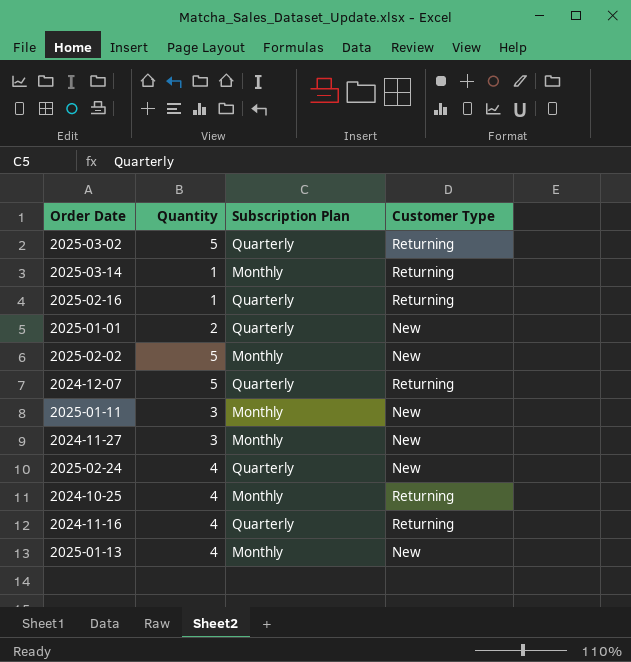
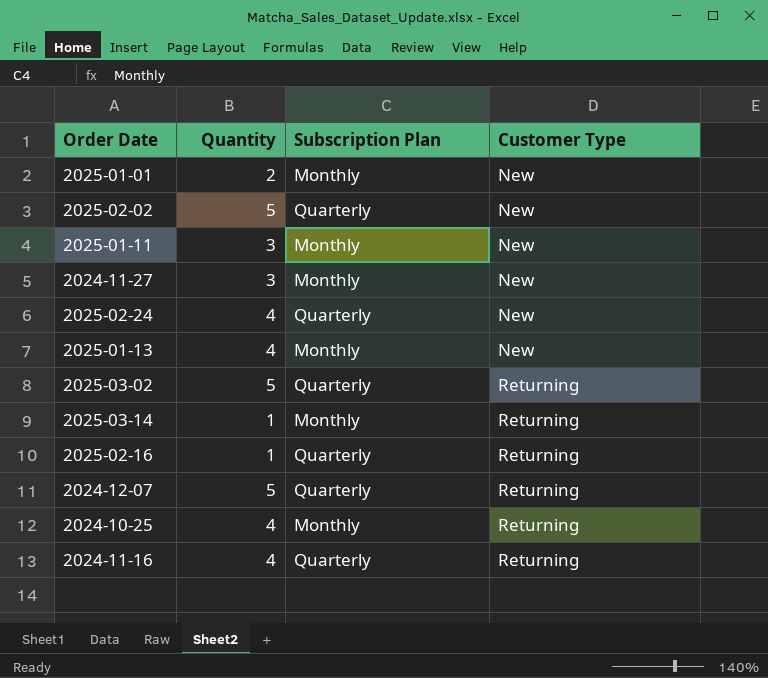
row order: none -> Customer Type ascending
2025-01-01 | Subscription Plan: Quarterly -> Monthly
2025-02-02 | Subscription Plan: Monthly -> Quarterly

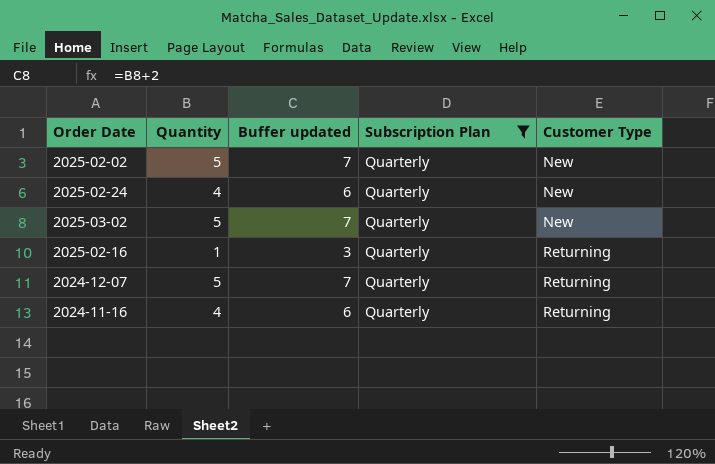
filter: none -> Subscription Plan = Quarterly
column Buffer updated | formula: none -> [Quantity] + 2
2025-03-02 | Customer Type: Returning -> New

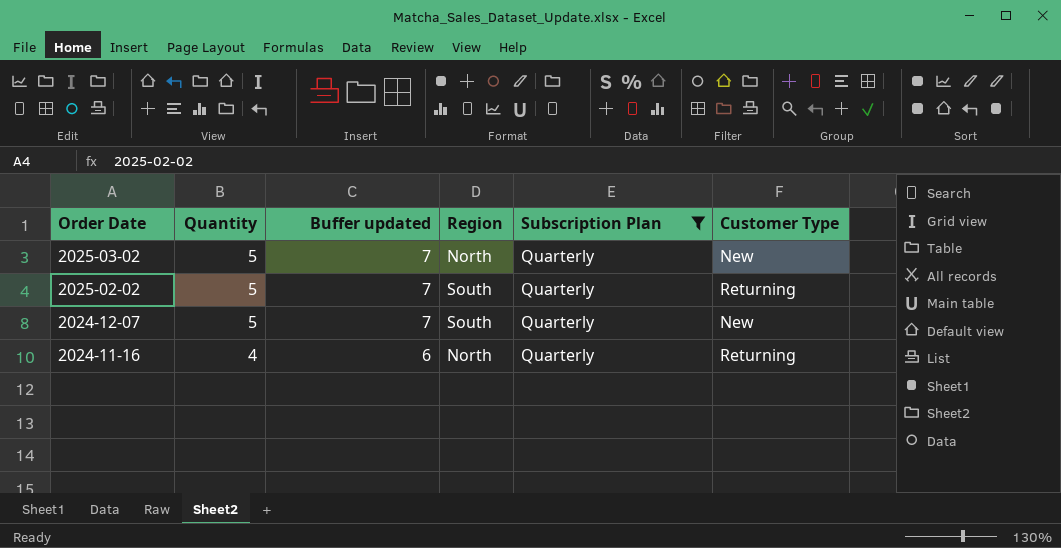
row order: Customer Type ascending -> Order Date descending
column Region | position: none -> 4
row 2025-02-24: 4 | 6 | Quarterly | New -> none
row 2025-02-16: 1 | 3 | Quarterly | Returning -> none
2025-02-02 | Customer Type: New -> Returning
2024-12-07 | Customer Type: Returning -> New

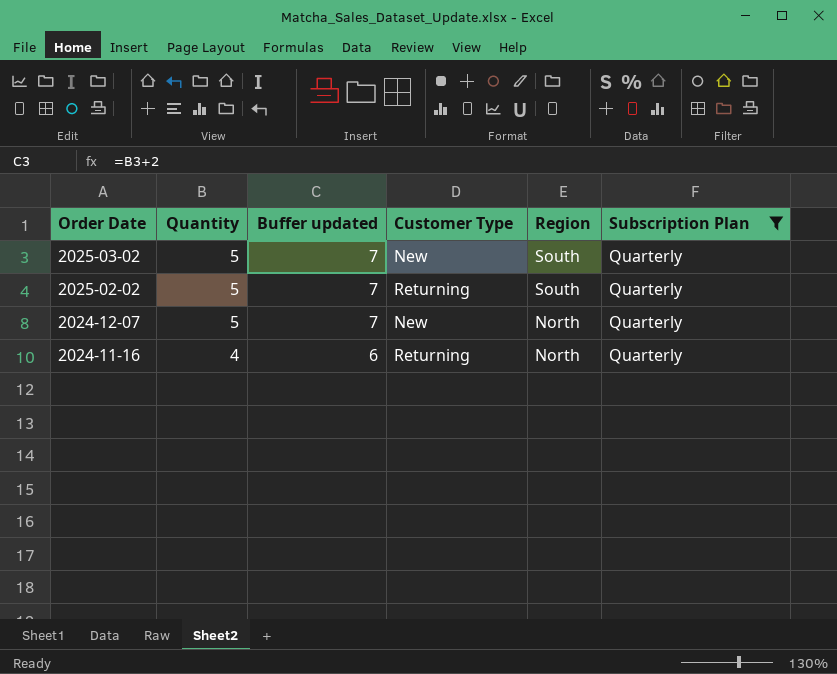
column Customer Type | position: 6 -> 4
2025-03-02 | Region: North -> South
2024-12-07 | Region: South -> North

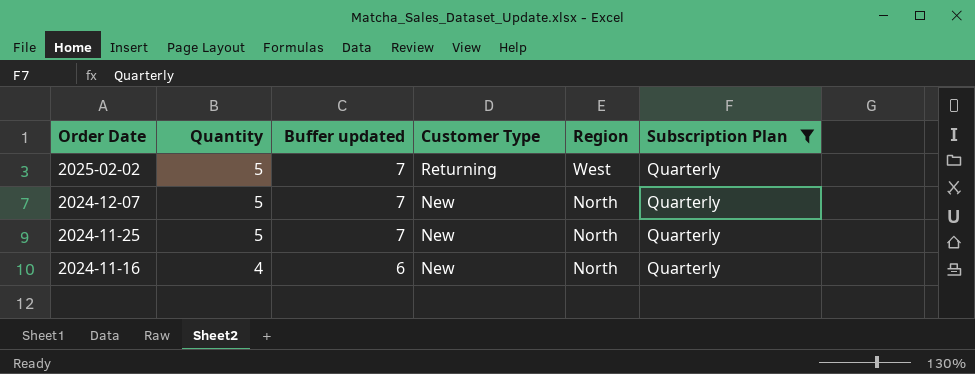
row 2025-03-02: 5 | 7 | New | South | Quarterly -> none
2025-02-02 | Region: South -> West
row 2024-11-25: none -> 5 | 7 | New | North | Quarterly
2024-11-16 | Customer Type: Returning -> New

